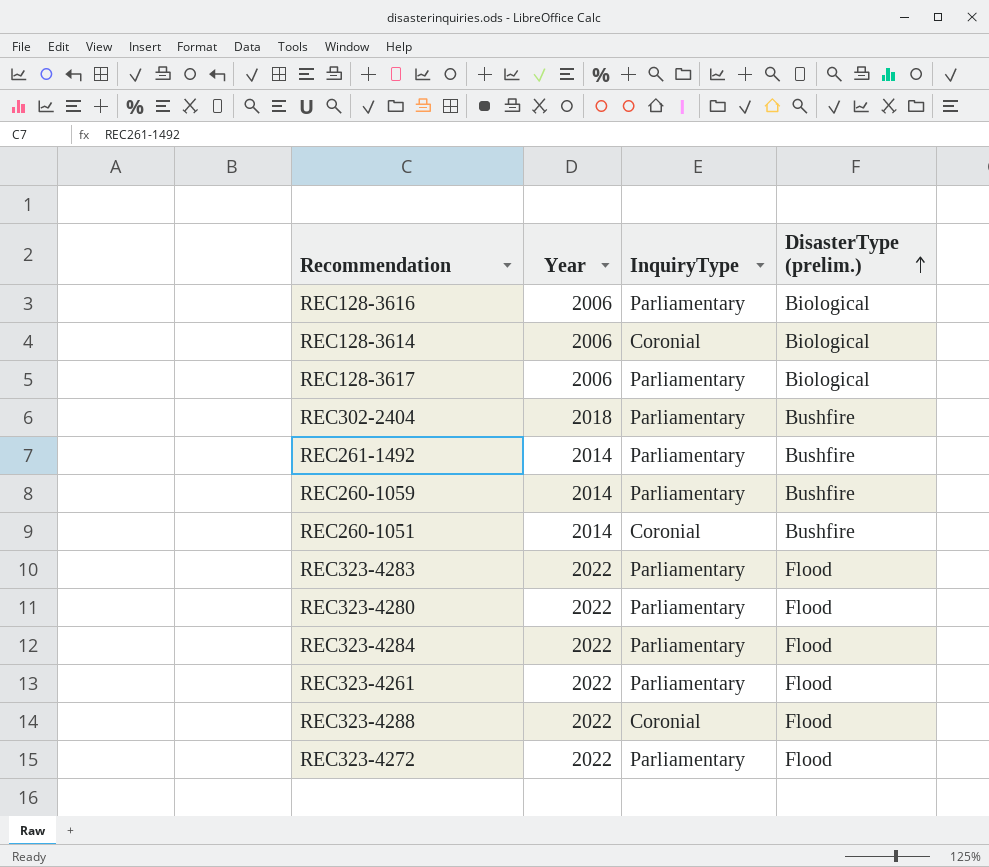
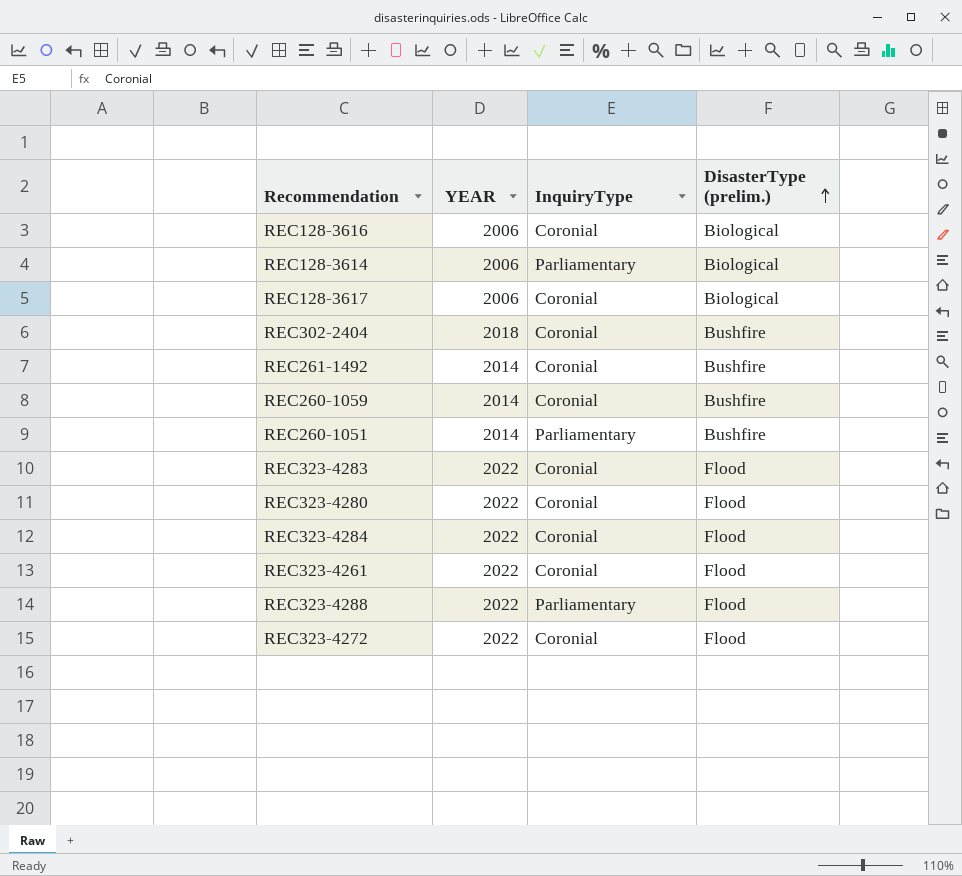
column name: Year -> YEAR
REC128-3616 | InquiryType: Parliamentary -> Coronial
REC128-3614 | InquiryType: Coronial -> Parliamentary
REC128-3617 | InquiryType: Parliamentary -> Coronial
REC302-2404 | InquiryType: Parliamentary -> Coronial
REC261-1492 | InquiryType: Parliamentary -> Coronial
REC260-1059 | InquiryType: Parliamentary -> Coronial
REC260-1051 | InquiryType: Coronial -> Parliamentary
REC323-4283 | InquiryType: Parliamentary -> Coronial
REC323-4280 | InquiryType: Parliamentary -> Coronial
REC323-4284 | InquiryType: Parliamentary -> Coronial
REC323-4261 | InquiryType: Parliamentary -> Coronial
REC323-4288 | InquiryType: Coronial -> Parliamentary
REC323-4272 | InquiryType: Parliamentary -> Coronial

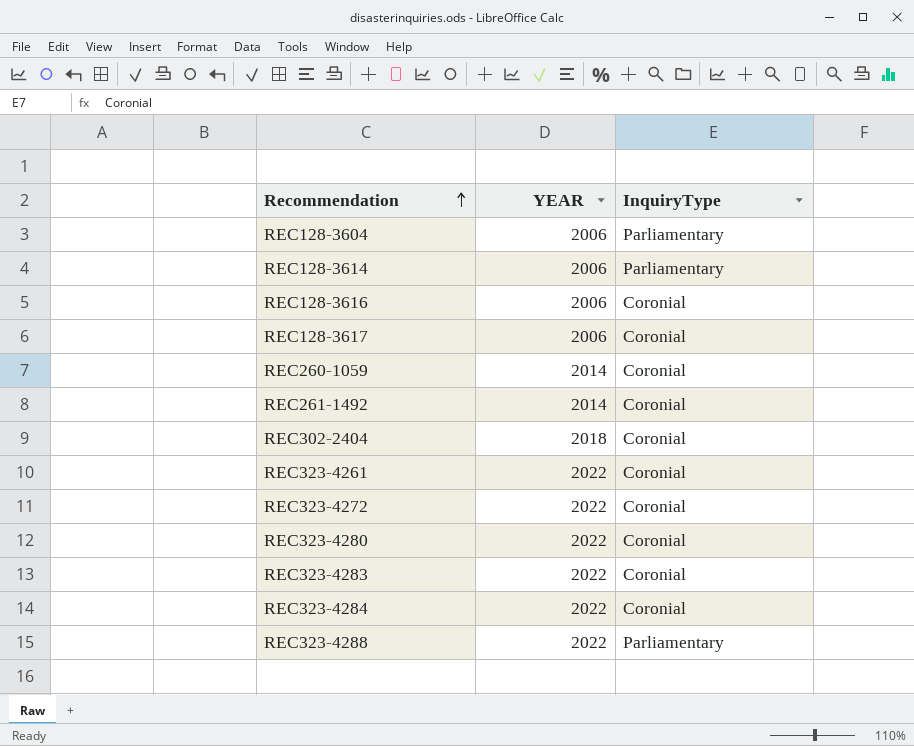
row order: DisasterType (prelim.) ascending -> Recommendation ascending
column DisasterType (prelim.) | position: 4 -> none
row REC260-1051: 2014 | Parliamentary | Bushfire -> none
row REC128-3604: none -> 2006 | Parliamentary

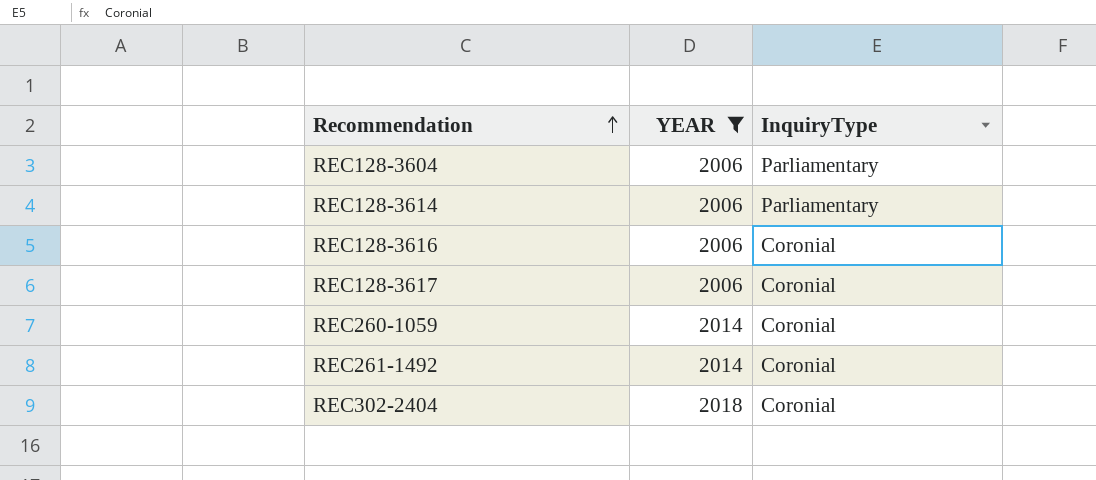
filter: none -> YEAR != 2022

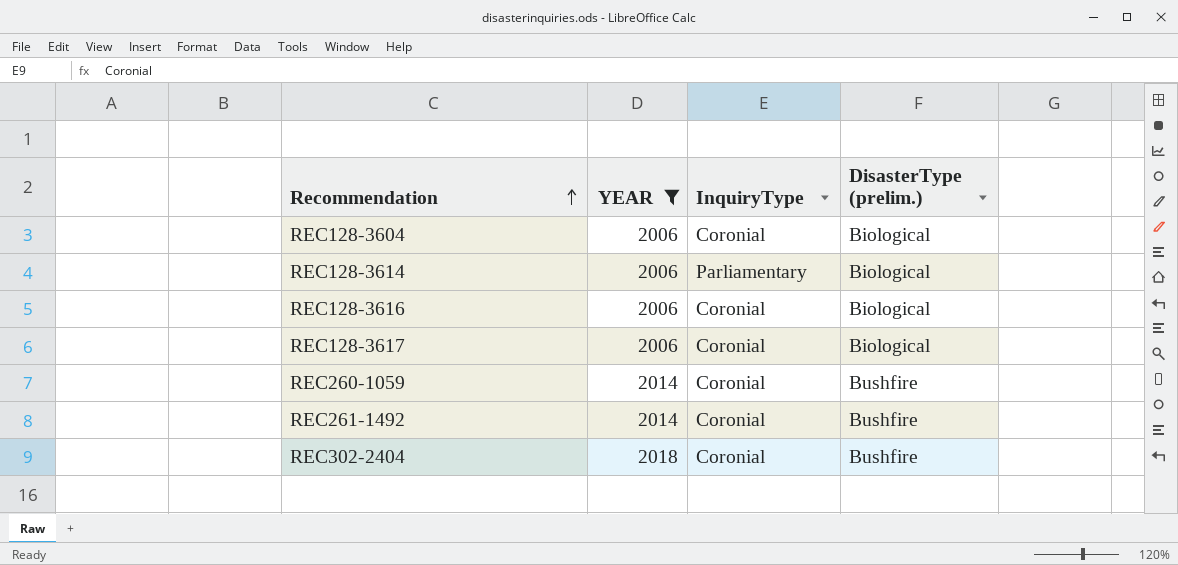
column DisasterType (prelim.) | position: none -> 4
REC128-3604 | InquiryType: Parliamentary -> Coronial

